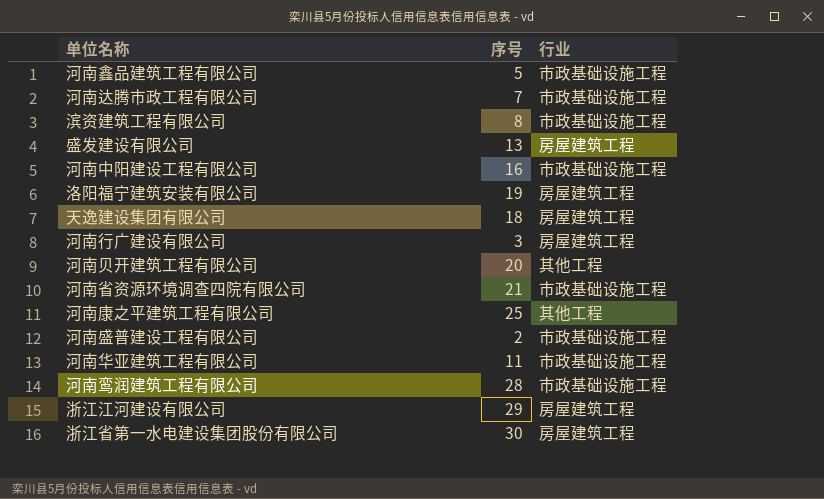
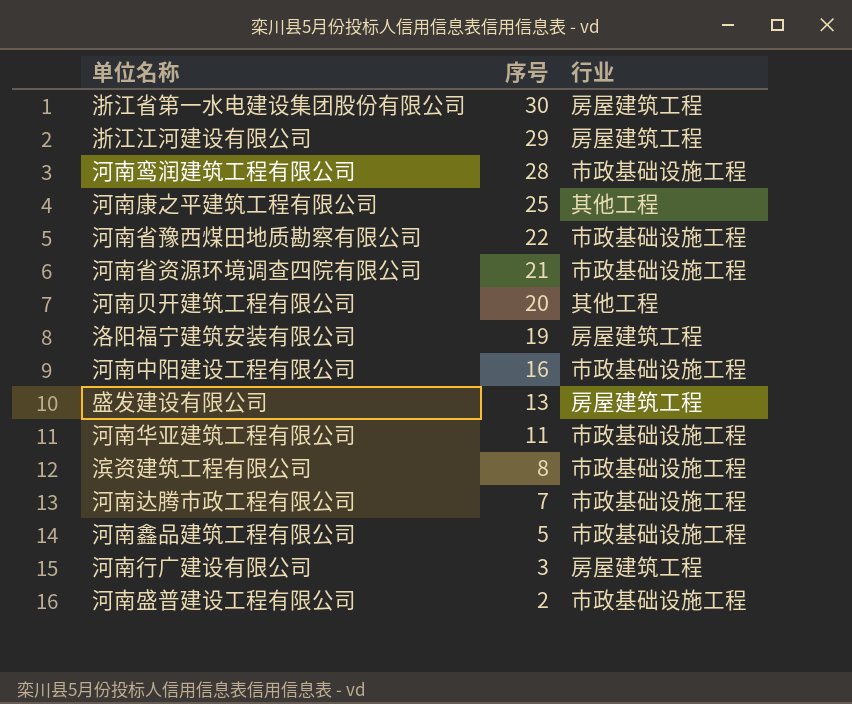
row order: none -> 序号 descending
row 天逸建设集团有限公司: 18 | 房屋建筑工程 -> none
row 河南省豫西煤田地质勘察有限公司: none -> 22 | 市政基础设施工程

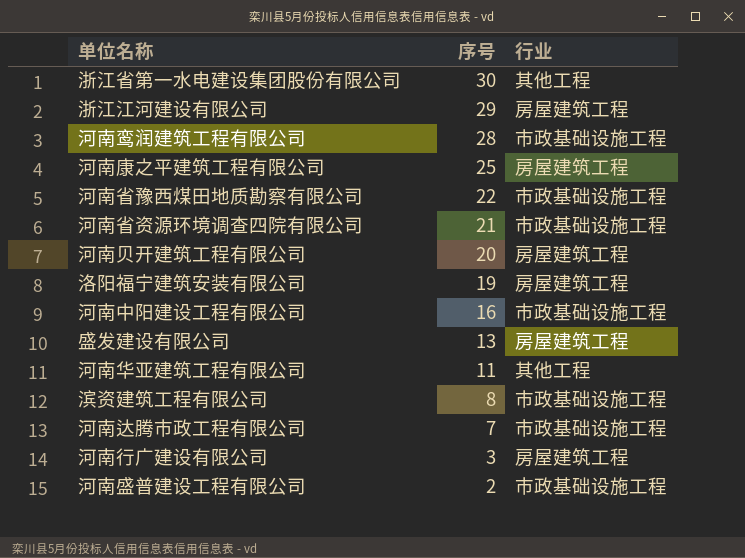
row 河南鑫品建筑工程有限公司: 5 | 市政基础设施工程 -> none
浙江省第一水电建设集团股份有限公司 | 行业: 房屋建筑工程 -> 其他工程
河南康之平建筑工程有限公司 | 行业: 其他工程 -> 房屋建筑工程
河南贝开建筑工程有限公司 | 行业: 其他工程 -> 房屋建筑工程
河南华亚建筑工程有限公司 | 行业: 市政基础设施工程 -> 其他工程

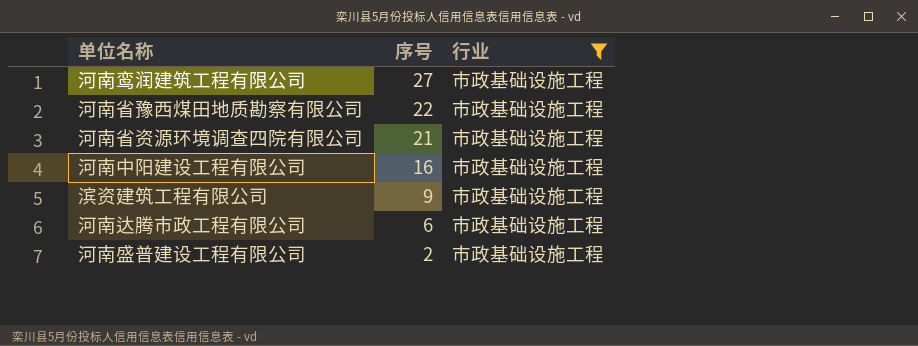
filter: none -> 行业 = 市政基础设施工程
河南鸾润建筑工程有限公司 | 序号: 28 -> 27
滨资建筑工程有限公司 | 序号: 8 -> 9
河南达腾市政工程有限公司 | 序号: 7 -> 6

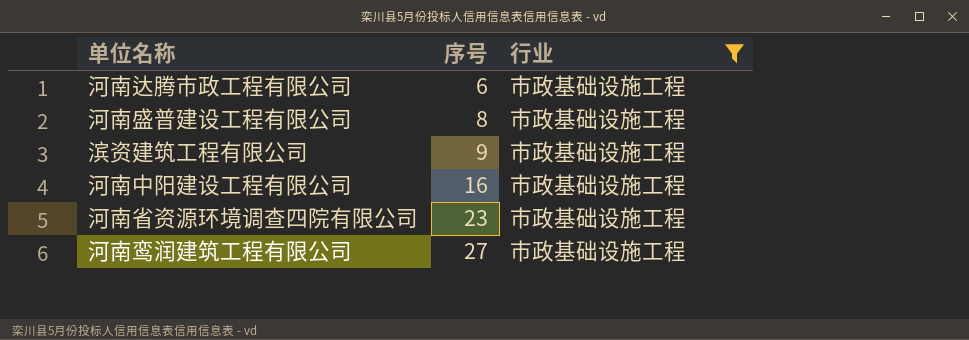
row order: 序号 descending -> 序号 ascending
row 河南省豫西煤田地质勘察有限公司: 22 | 市政基础设施工程 -> none
河南盛普建设工程有限公司 | 序号: 2 -> 8
河南省资源环境调查四院有限公司 | 序号: 21 -> 23

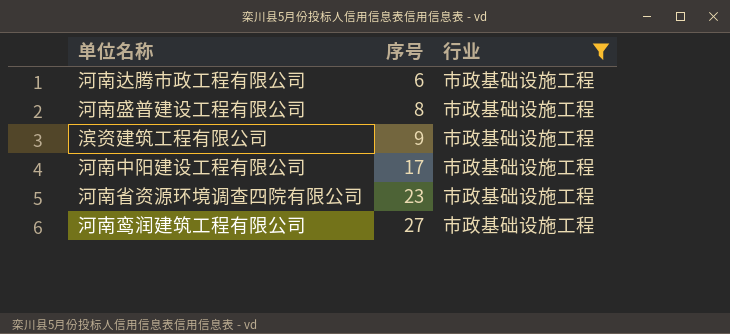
河南中阳建设工程有限公司 | 序号: 16 -> 17

